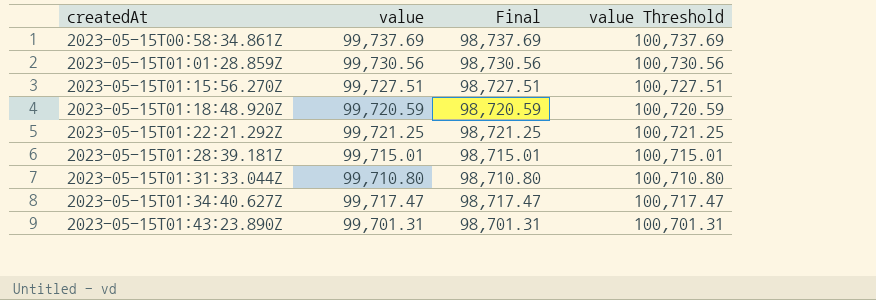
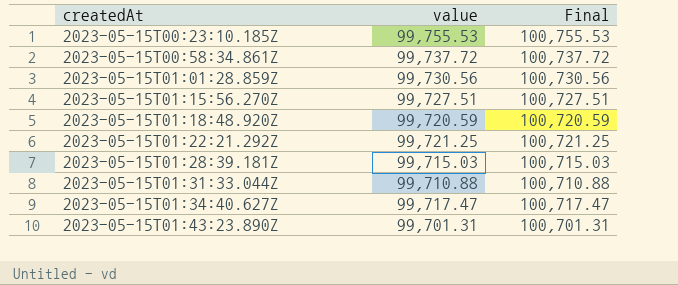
column value Threshold | formula: [value] + 1000 -> none
column Final | formula: [value] - 1000 -> [value] + 1000
row 2023-05-15T00:23:10.185Z: none -> 99,755.53 | 100,755.53
2023-05-15T00:58:34.861Z | value: 99,737.69 -> 99,737.72
2023-05-15T01:28:39.181Z | value: 99,715.01 -> 99,715.03
2023-05-15T01:31:33.044Z | value: 99,710.80 -> 99,710.88

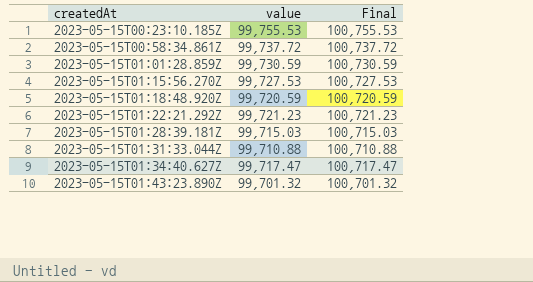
2023-05-15T01:01:28.859Z | value: 99,730.56 -> 99,730.59
2023-05-15T01:01:28.859Z | Final: 100,730.56 -> 100,730.59
2023-05-15T01:15:56.270Z | value: 99,727.51 -> 99,727.53
2023-05-15T01:15:56.270Z | Final: 100,727.51 -> 100,727.53
2023-05-15T01:22:21.292Z | value: 99,721.25 -> 99,721.23
2023-05-15T01:22:21.292Z | Final: 100,721.25 -> 100,721.23
2023-05-15T01:43:23.890Z | value: 99,701.31 -> 99,701.32
2023-05-15T01:43:23.890Z | Final: 100,701.31 -> 100,701.32

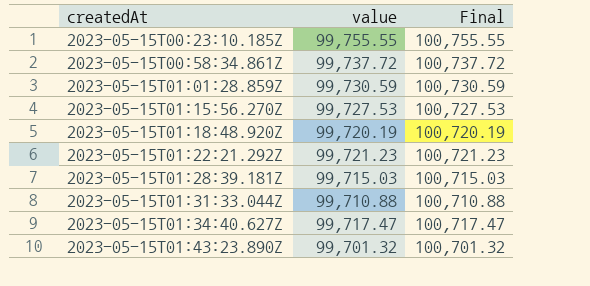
2023-05-15T00:23:10.185Z | value: 99,755.53 -> 99,755.55
2023-05-15T00:23:10.185Z | Final: 100,755.53 -> 100,755.55
2023-05-15T01:18:48.920Z | value: 99,720.59 -> 99,720.19
2023-05-15T01:18:48.920Z | Final: 100,720.59 -> 100,720.19

